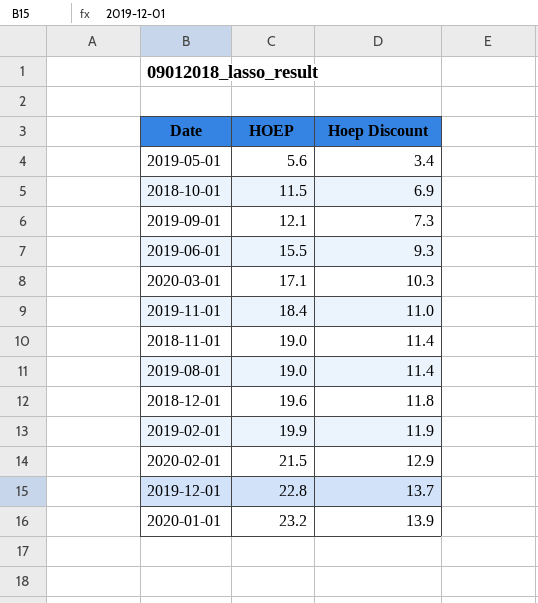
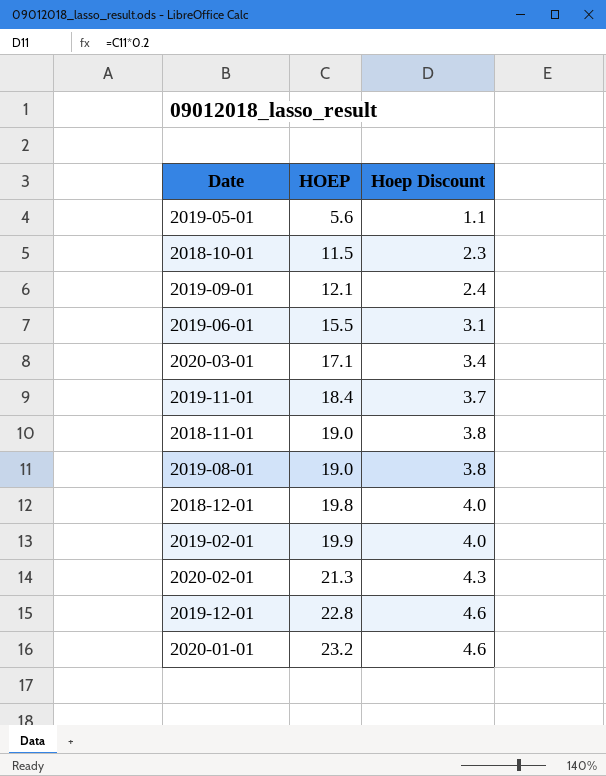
column Hoep Discount | formula: [HOEP] * 0.6 -> [HOEP] * 0.2
2018-12-01 | HOEP: 19.6 -> 19.8
2020-02-01 | HOEP: 21.5 -> 21.3

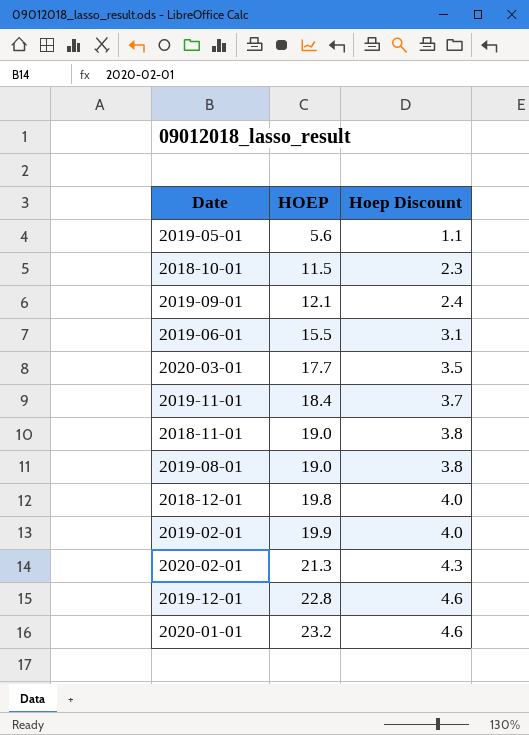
2020-03-01 | HOEP: 17.1 -> 17.7
2020-03-01 | Hoep Discount: 3.4 -> 3.5

